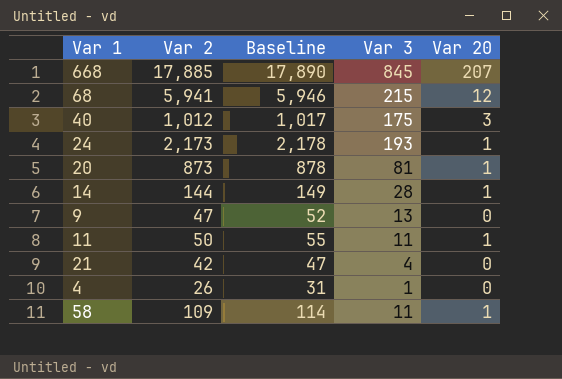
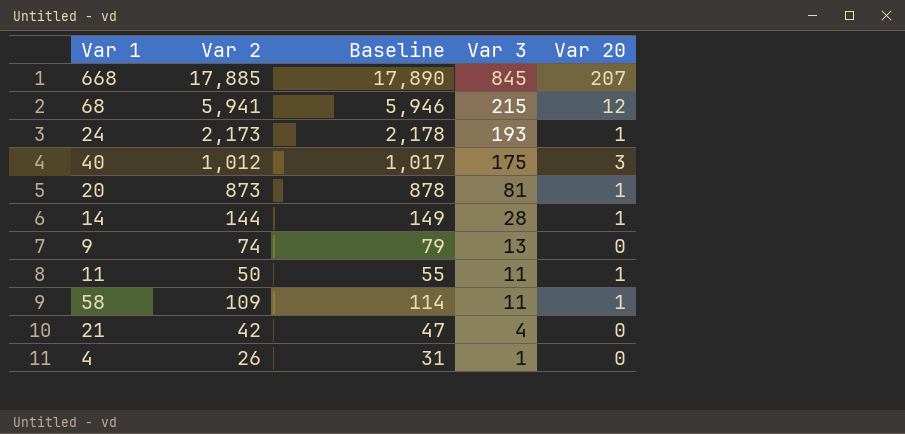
row order: none -> Var 3 descending
9 | Var 2: 47 -> 74
9 | Baseline: 52 -> 79

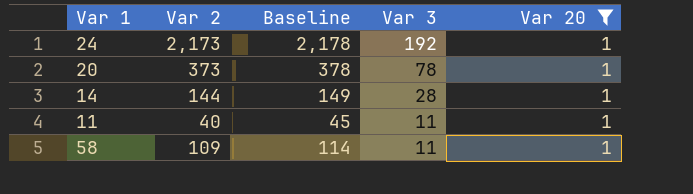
filter: none -> Var 20 = 1
24 | Var 3: 193 -> 192
20 | Var 2: 873 -> 373
20 | Baseline: 878 -> 378
20 | Var 3: 81 -> 78
11 | Var 2: 50 -> 40
11 | Baseline: 55 -> 45

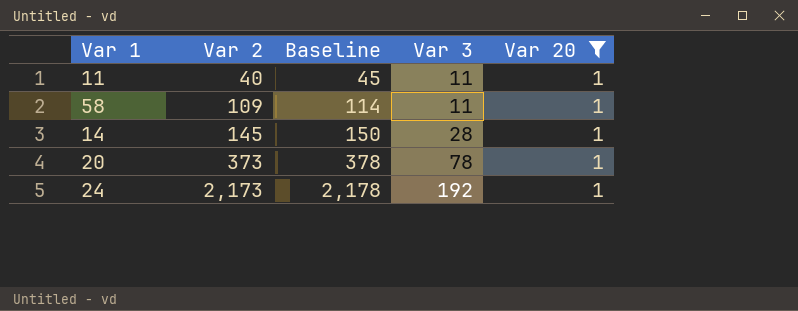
row order: Var 3 descending -> Var 2 ascending
14 | Var 2: 144 -> 145
14 | Baseline: 149 -> 150

